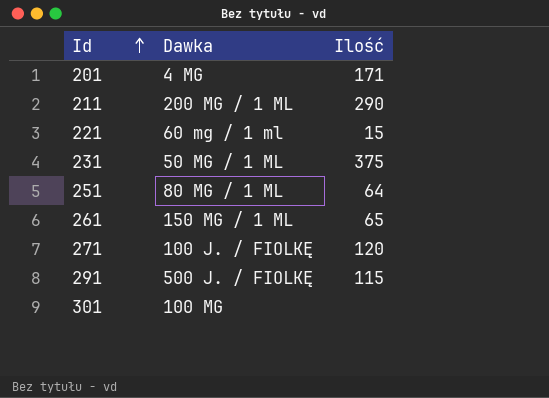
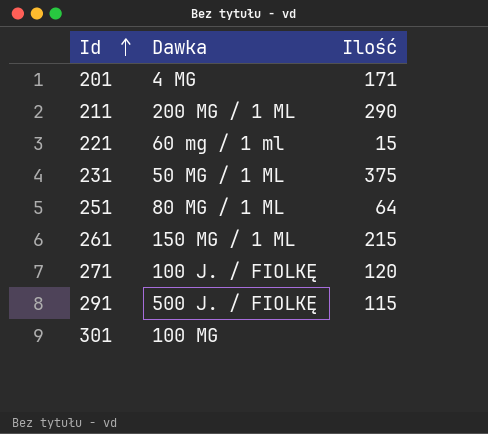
261 | Ilość: 65 -> 215

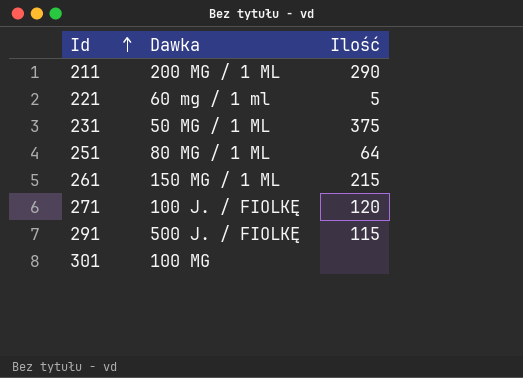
row 201: 4 MG | 171 -> none
221 | Ilość: 15 -> 5

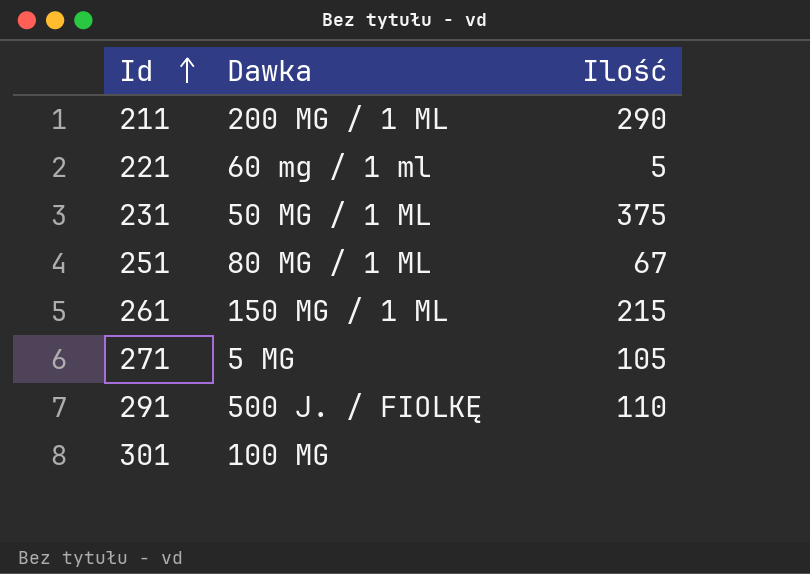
251 | Ilość: 64 -> 67
271 | Dawka: 100 J. / FIOLKĘ -> 5 MG
271 | Ilość: 120 -> 105
291 | Ilość: 115 -> 110

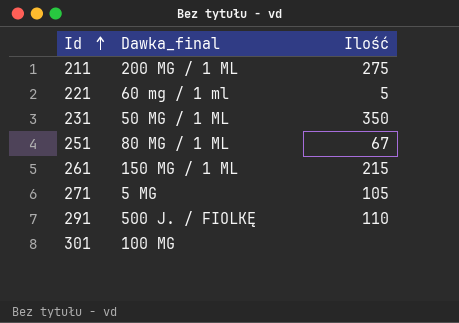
column name: Dawka -> Dawka_final
211 | Ilość: 290 -> 275
231 | Ilość: 375 -> 350

